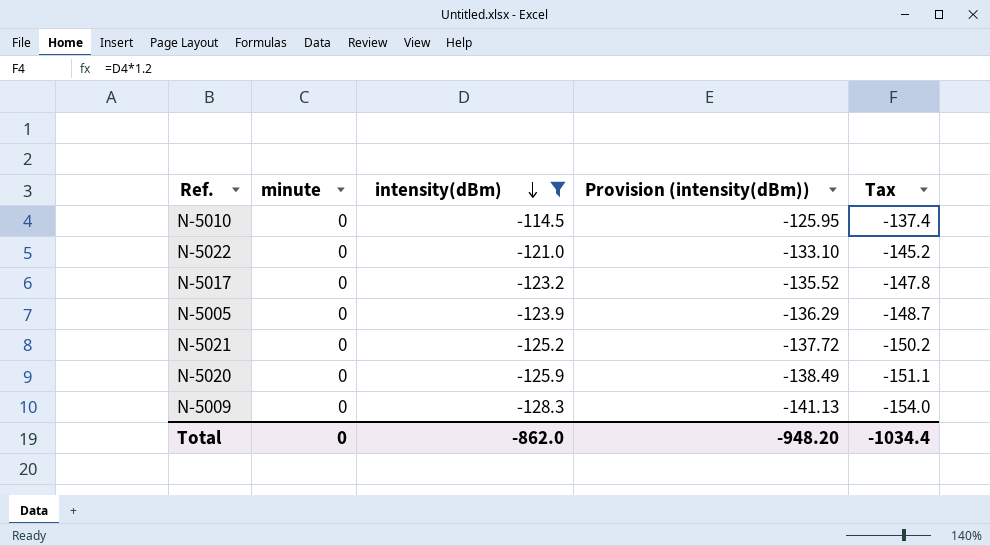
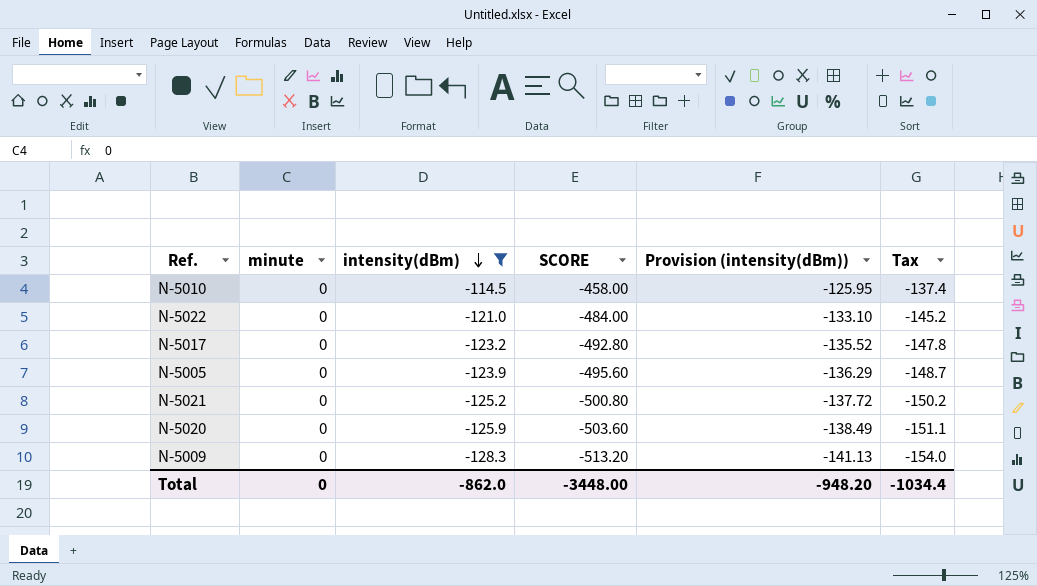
column SCORE | formula: none -> [intensity(dBm)] * 4

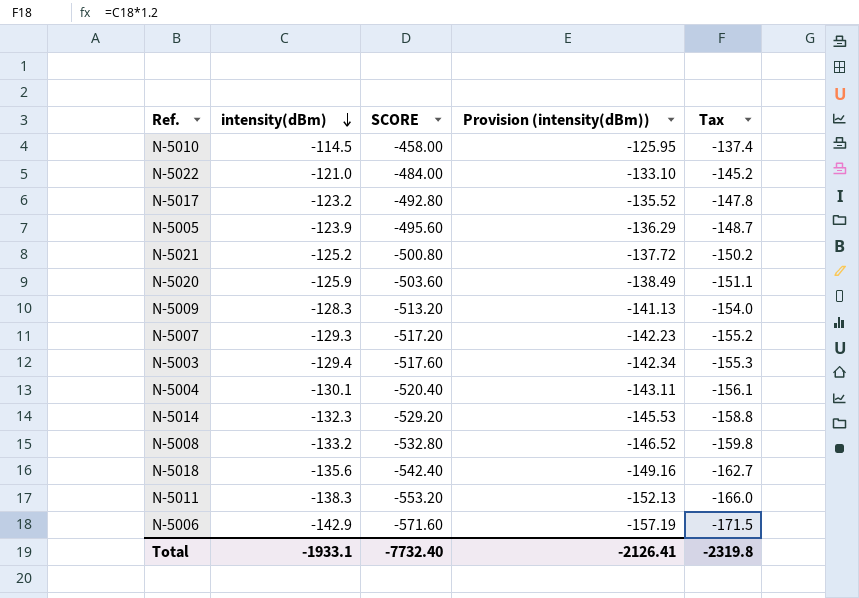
filter: intensity(dBm) >= -128.3 -> none
column minute | position: 2 -> none
Total | intensity(dBm): -862.0 -> -1933.1
Total | SCORE: -3448.00 -> -7732.40
Total | Provision (intensity(dBm)): -948.20 -> -2126.41
Total | Tax: -1034.4 -> -2319.8

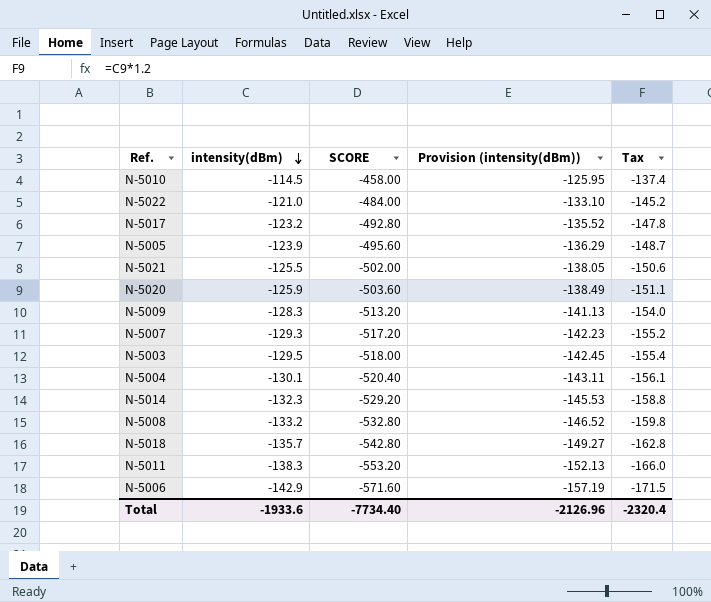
N-5021 | intensity(dBm): -125.2 -> -125.5
N-5021 | SCORE: -500.80 -> -502.00
N-5021 | Provision (intensity(dBm)): -137.72 -> -138.05
N-5021 | Tax: -150.2 -> -150.6
N-5003 | intensity(dBm): -129.4 -> -129.5
N-5003 | SCORE: -517.60 -> -518.00
N-5003 | Provision (intensity(dBm)): -142.34 -> -142.45
N-5003 | Tax: -155.3 -> -155.4
N-5018 | intensity(dBm): -135.6 -> -135.7
N-5018 | SCORE: -542.40 -> -542.80
N-5018 | Provision (intensity(dBm)): -149.16 -> -149.27
N-5018 | Tax: -162.7 -> -162.8
Total | intensity(dBm): -1933.1 -> -1933.6
Total | SCORE: -7732.40 -> -7734.40
Total | Provision (intensity(dBm)): -2126.41 -> -2126.96
Total | Tax: -2319.8 -> -2320.4

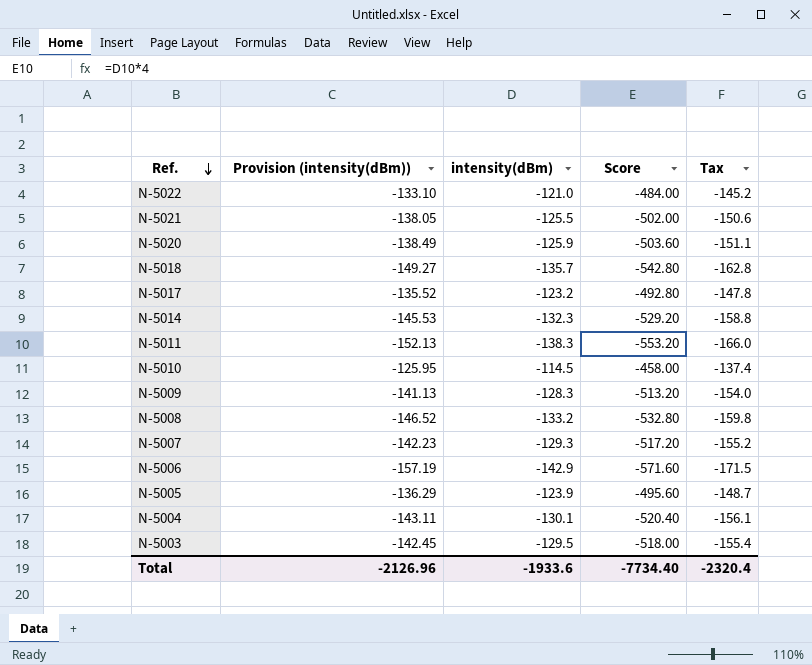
row order: intensity(dBm) descending -> Ref. descending
column Provision (intensity(dBm)) | position: 4 -> 2
column name: SCORE -> Score

